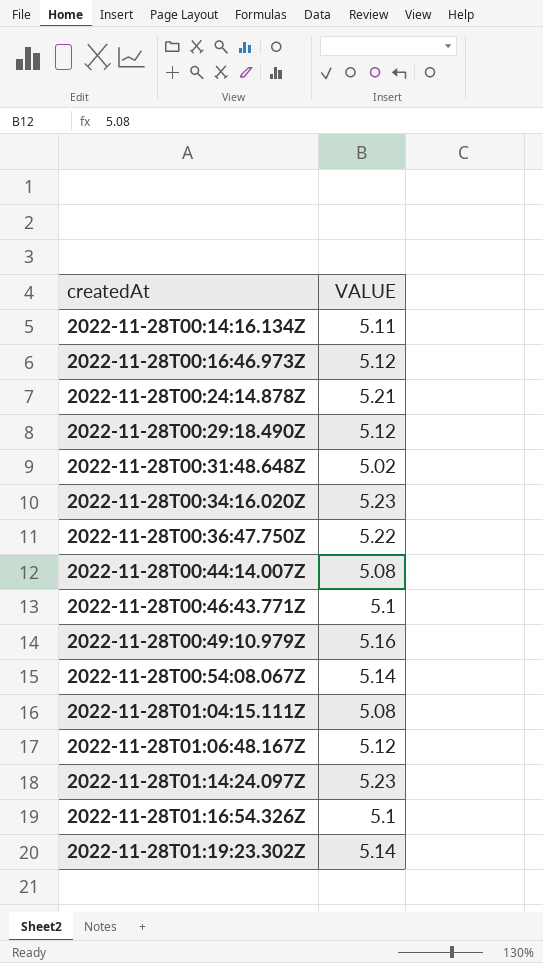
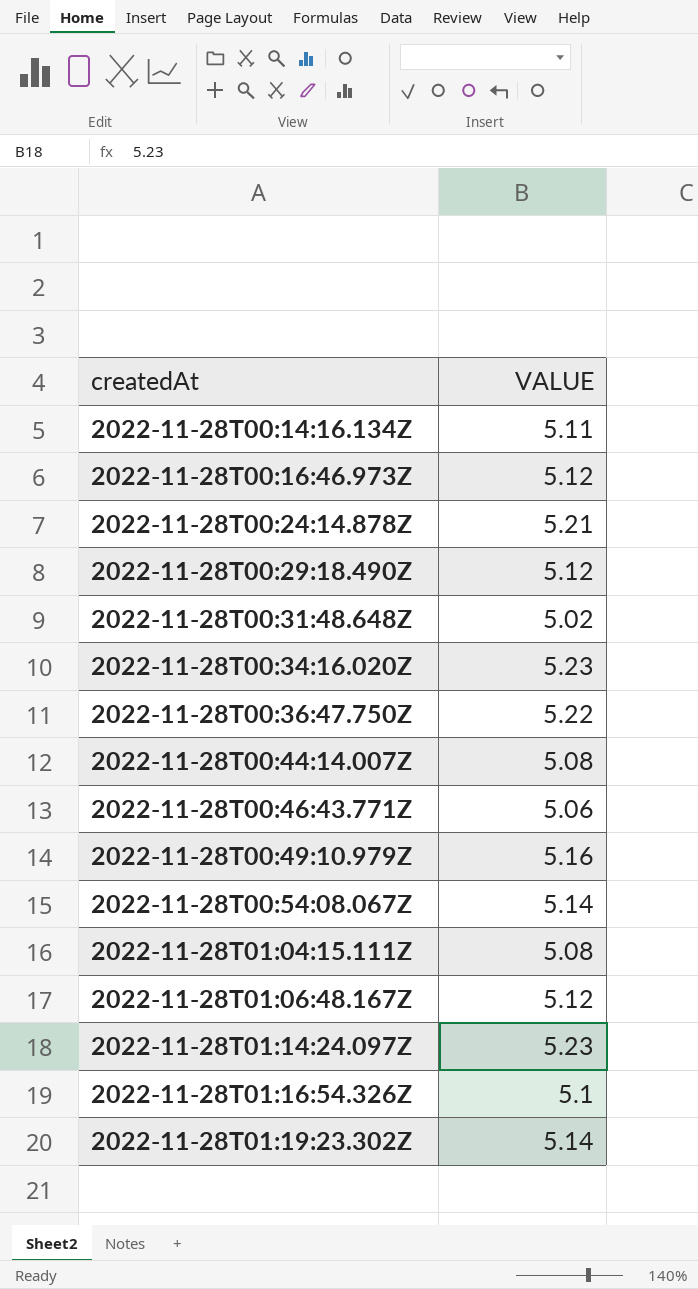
2022-11-28T00:46:43.771Z | VALUE: 5.1 -> 5.06

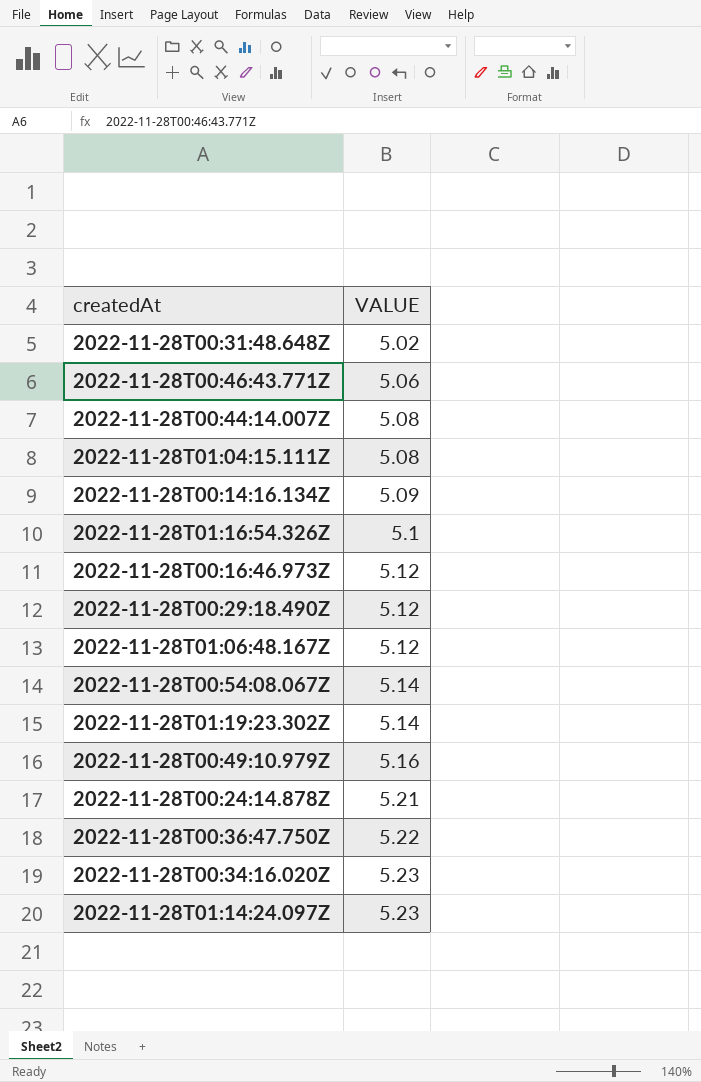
row order: createdAt ascending -> VALUE ascending
2022-11-28T00:14:16.134Z | VALUE: 5.11 -> 5.09

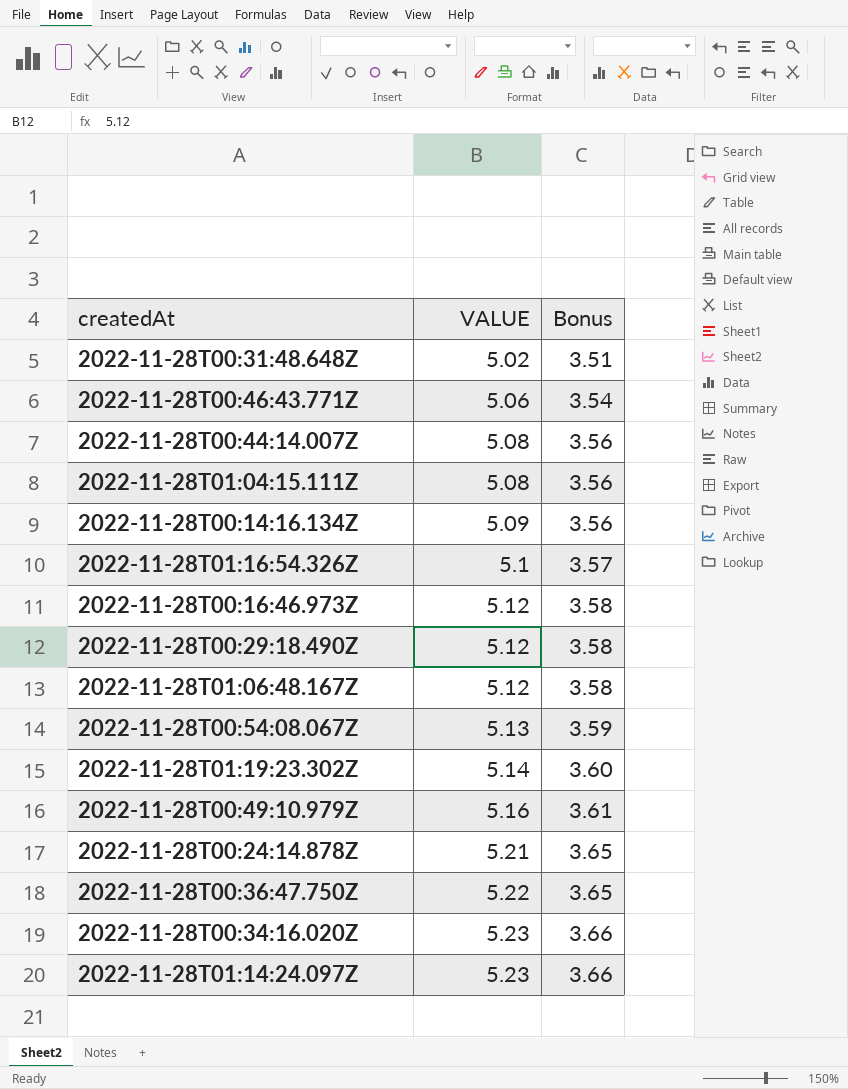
column Bonus | formula: none -> [VALUE] * 0.7
2022-11-28T00:54:08.067Z | VALUE: 5.14 -> 5.13

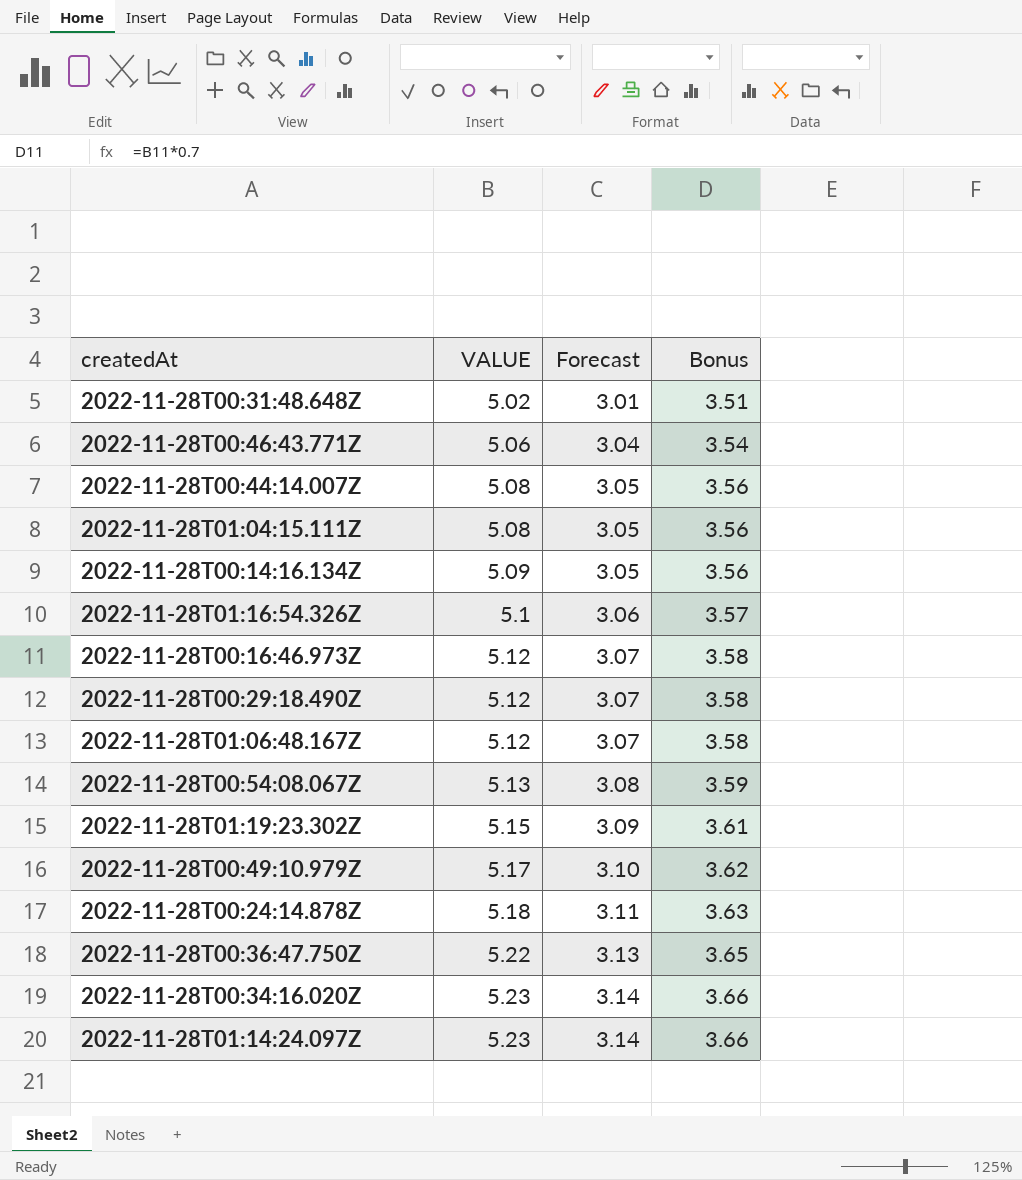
column Forecast | formula: none -> [VALUE] * 0.6
2022-11-28T01:19:23.302Z | VALUE: 5.14 -> 5.15
2022-11-28T01:19:23.302Z | Bonus: 3.60 -> 3.61
2022-11-28T00:49:10.979Z | VALUE: 5.16 -> 5.17
2022-11-28T00:49:10.979Z | Bonus: 3.61 -> 3.62
2022-11-28T00:24:14.878Z | VALUE: 5.21 -> 5.18
2022-11-28T00:24:14.878Z | Bonus: 3.65 -> 3.63

